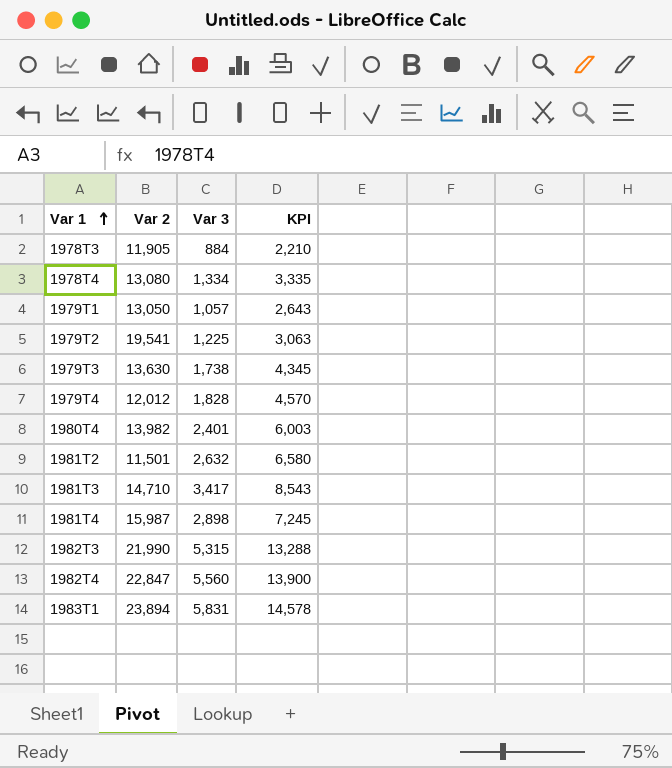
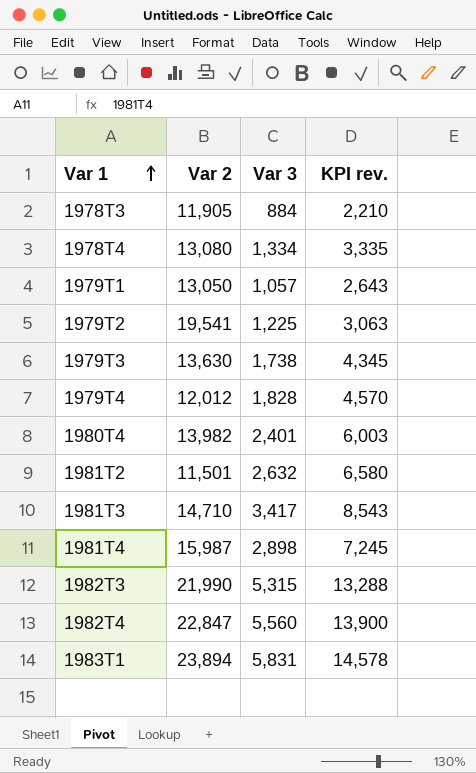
column name: KPI -> KPI rev.

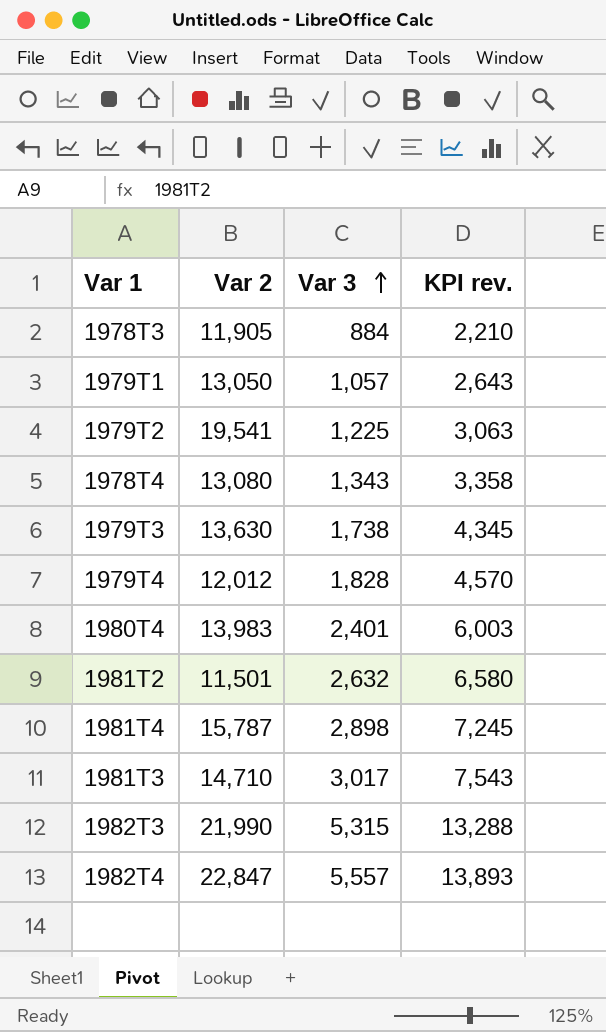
row order: Var 1 ascending -> Var 3 ascending
row 1983T1: 23,894 | 5,831 | 14,578 -> none
1978T4 | Var 3: 1,334 -> 1,343
1978T4 | KPI rev.: 3,335 -> 3,358
1980T4 | Var 2: 13,982 -> 13,983
1981T4 | Var 2: 15,987 -> 15,787
1981T3 | Var 3: 3,417 -> 3,017
1981T3 | KPI rev.: 8,543 -> 7,543
1982T4 | Var 3: 5,560 -> 5,557
1982T4 | KPI rev.: 13,900 -> 13,893

